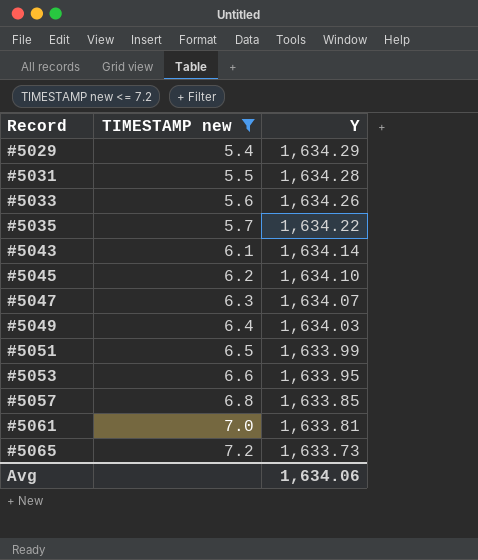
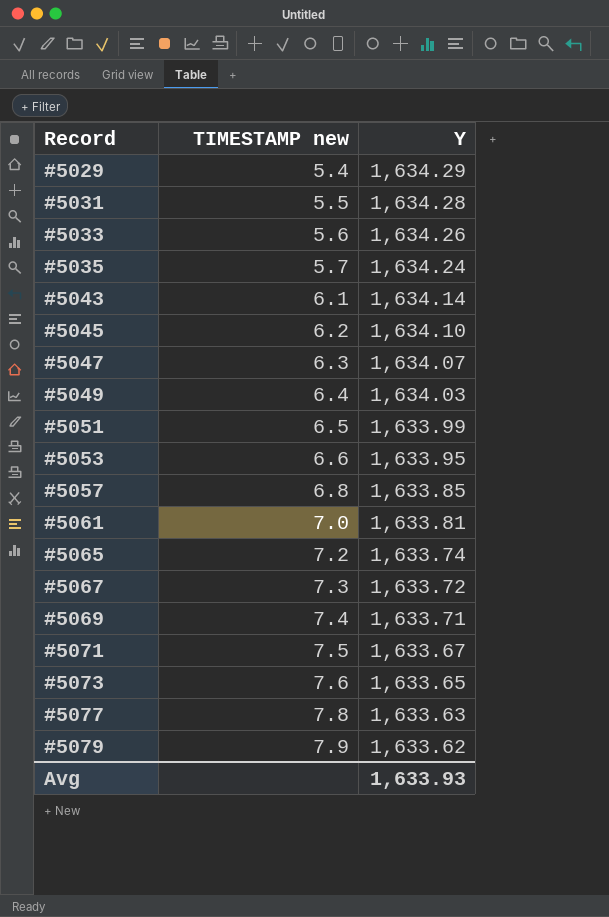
filter: TIMESTAMP new <= 7.2 -> none
#5035 | Y: 1,634.22 -> 1,634.24
#5065 | Y: 1,633.73 -> 1,633.74
Avg | Y: 1,634.06 -> 1,633.93

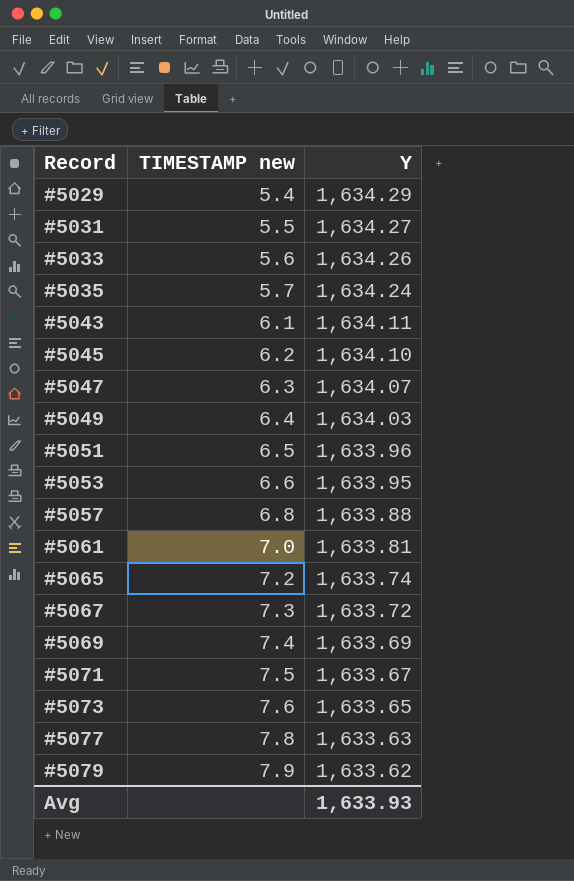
#5031 | Y: 1,634.28 -> 1,634.27
#5043 | Y: 1,634.14 -> 1,634.11
#5051 | Y: 1,633.99 -> 1,633.96
#5057 | Y: 1,633.85 -> 1,633.88
#5069 | Y: 1,633.71 -> 1,633.69

